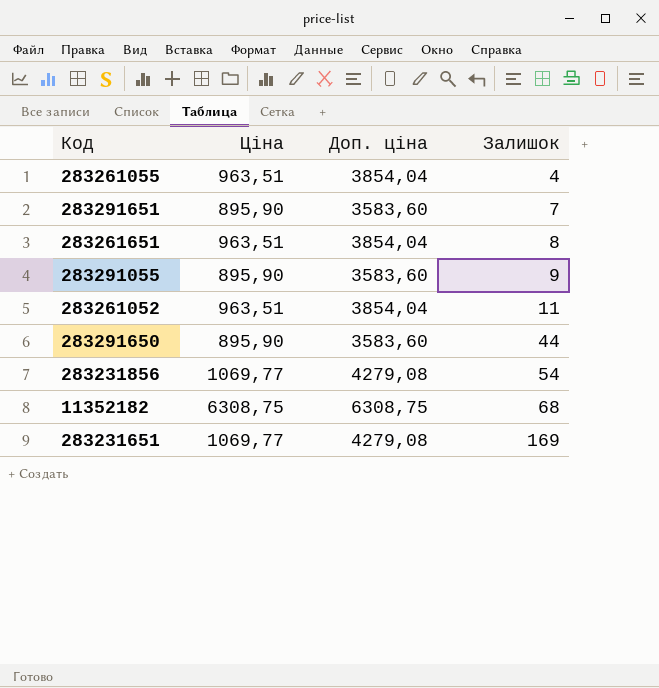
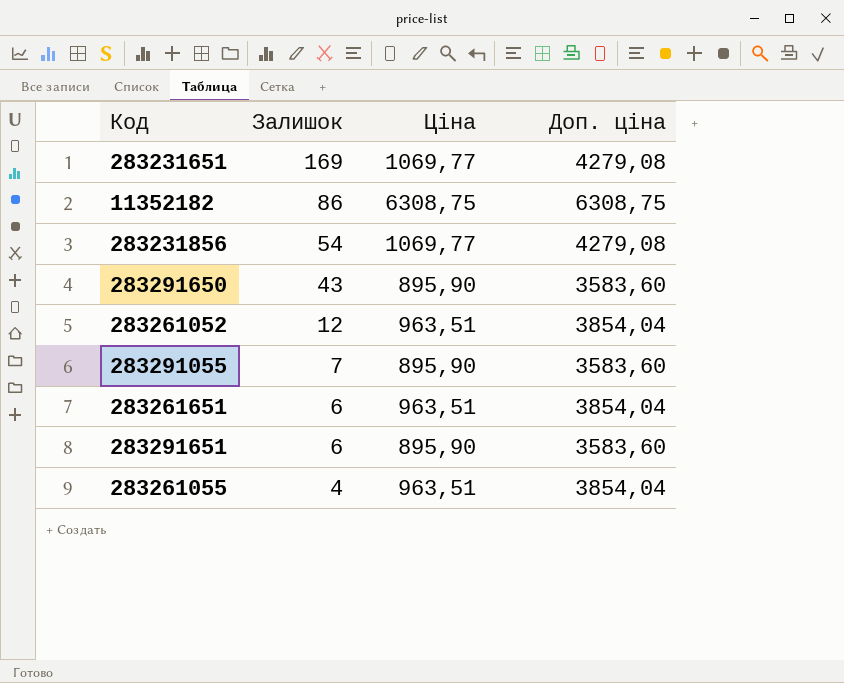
row order: Залишок ascending -> Залишок descending
column Залишок | position: 4 -> 2
11352182 | Залишок: 68 -> 86
283291650 | Залишок: 44 -> 43
283261052 | Залишок: 11 -> 12
283291055 | Залишок: 9 -> 7
283261651 | Залишок: 8 -> 6
283291651 | Залишок: 7 -> 6

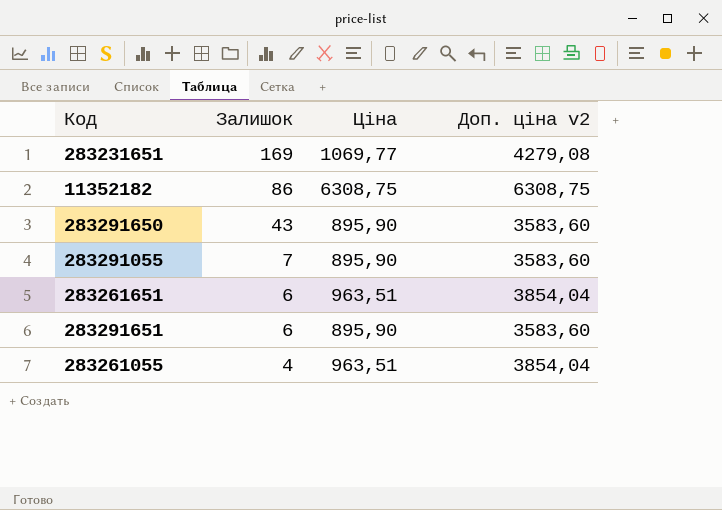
column name: Доп. ціна -> Доп. ціна v2
row 283231856: 54 | 1069,77 | 4279,08 -> none
row 283261052: 12 | 963,51 | 3854,04 -> none

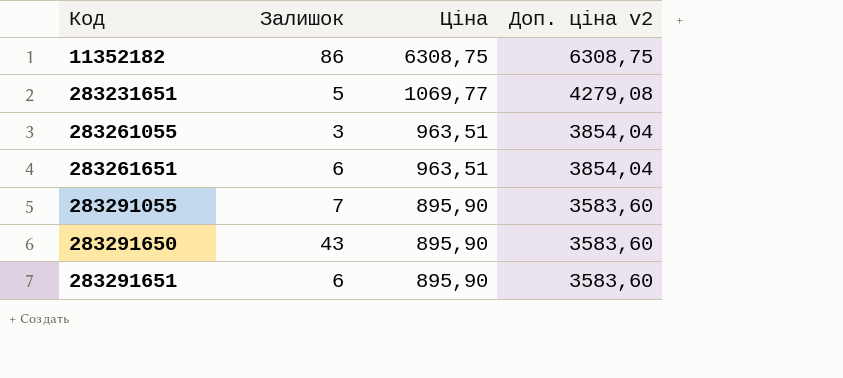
row order: Залишок descending -> Код ascending
283231651 | Залишок: 169 -> 5
283261055 | Залишок: 4 -> 3

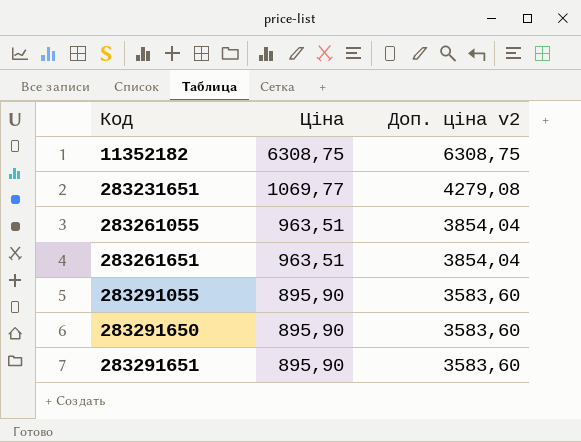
column Залишок | position: 2 -> none

